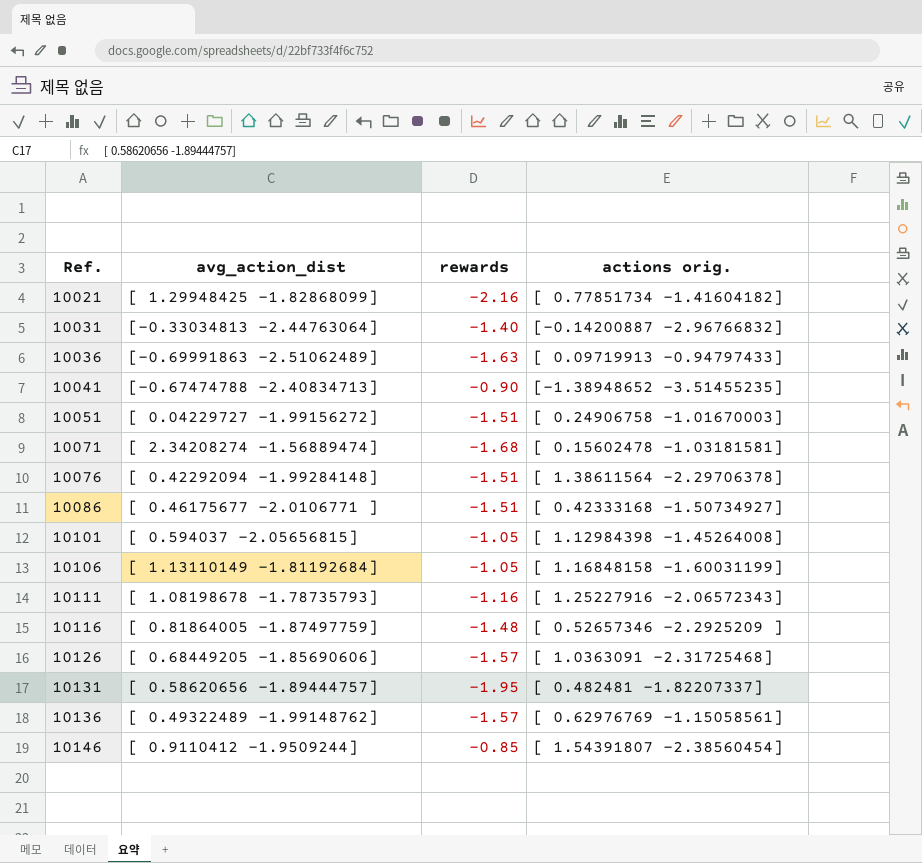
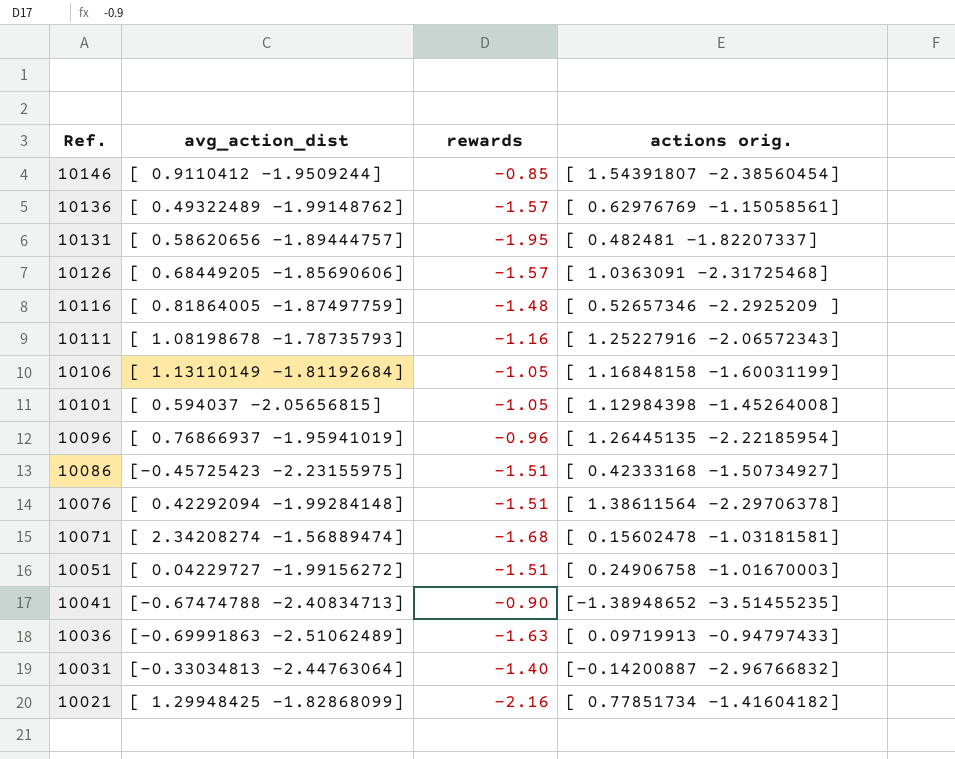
row order: Ref. ascending -> Ref. descending
row 10096: none -> [ 0.76866937 -1.95941019] | -0.96 | [ 1.26445135 -2.22185954]
10086 | avg_action_dist: [ 0.46175677 -2.0106771 ] -> [-0.45725423 -2.23155975]

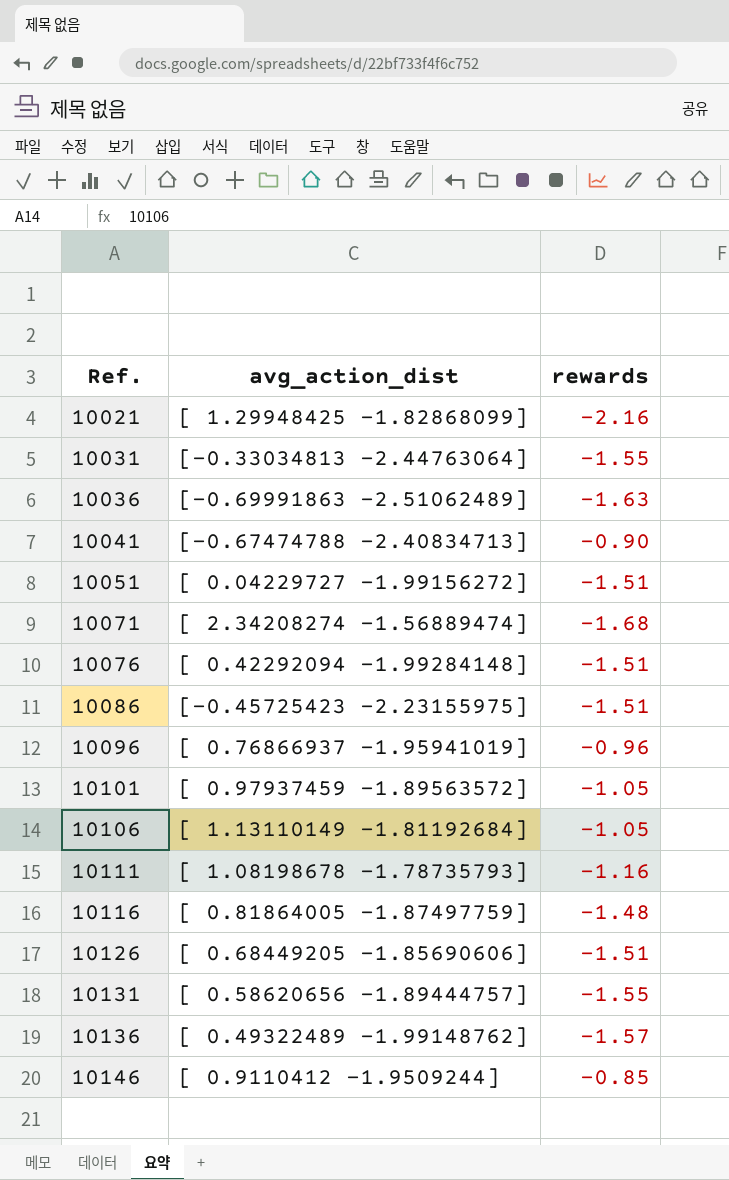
row order: Ref. descending -> Ref. ascending
column actions orig. | position: 4 -> none
10031 | rewards: -1.40 -> -1.55
10101 | avg_action_dist: [ 0.594037 -2.05656815] -> [ 0.97937459 -1.89563572]
10126 | rewards: -1.57 -> -1.51
10131 | rewards: -1.95 -> -1.55

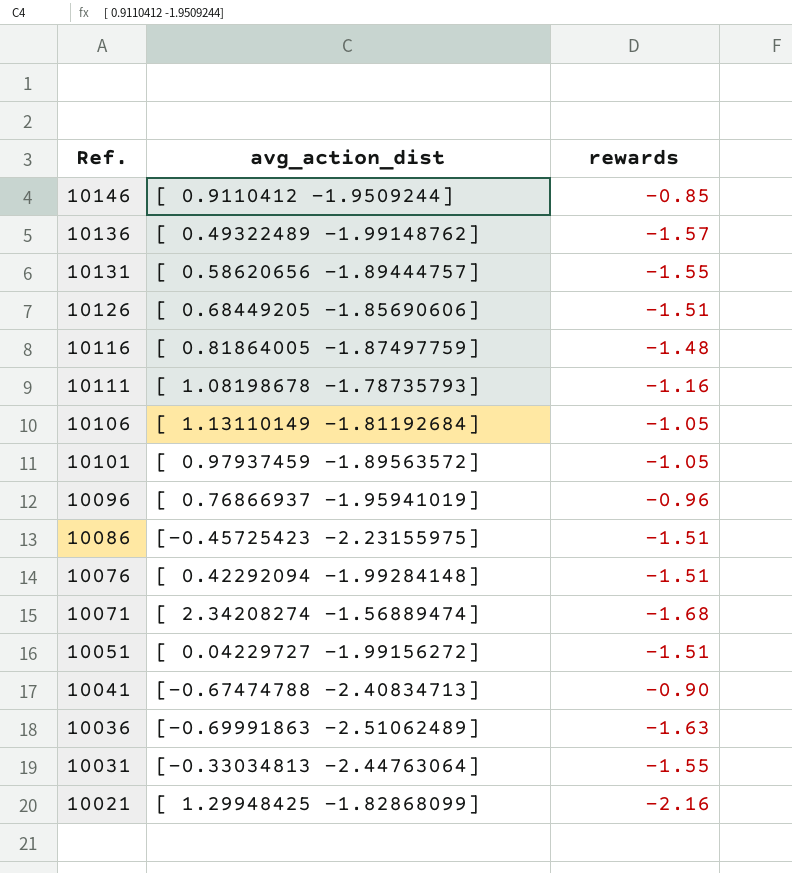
row order: Ref. ascending -> Ref. descending

